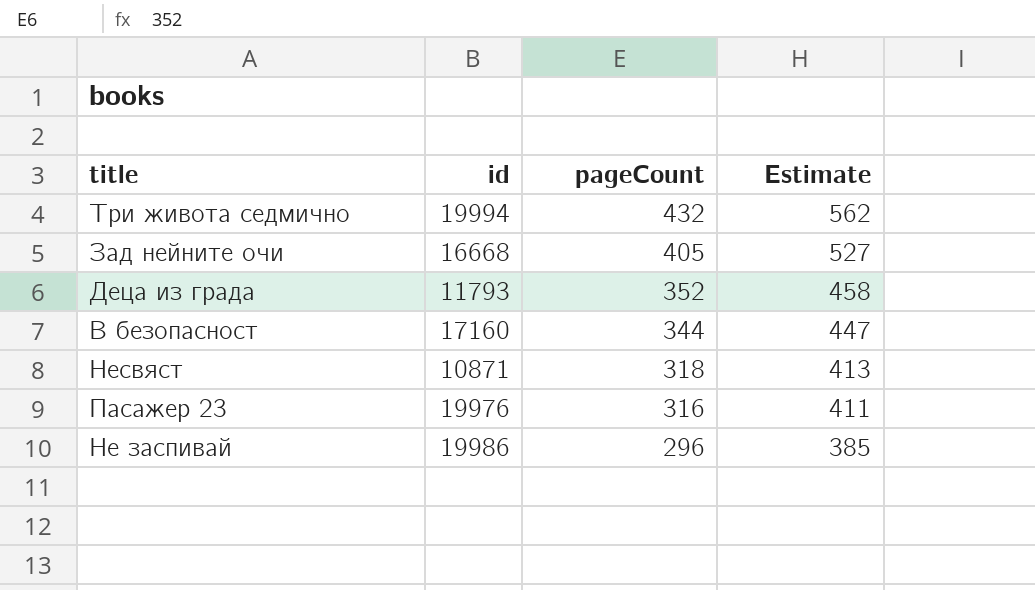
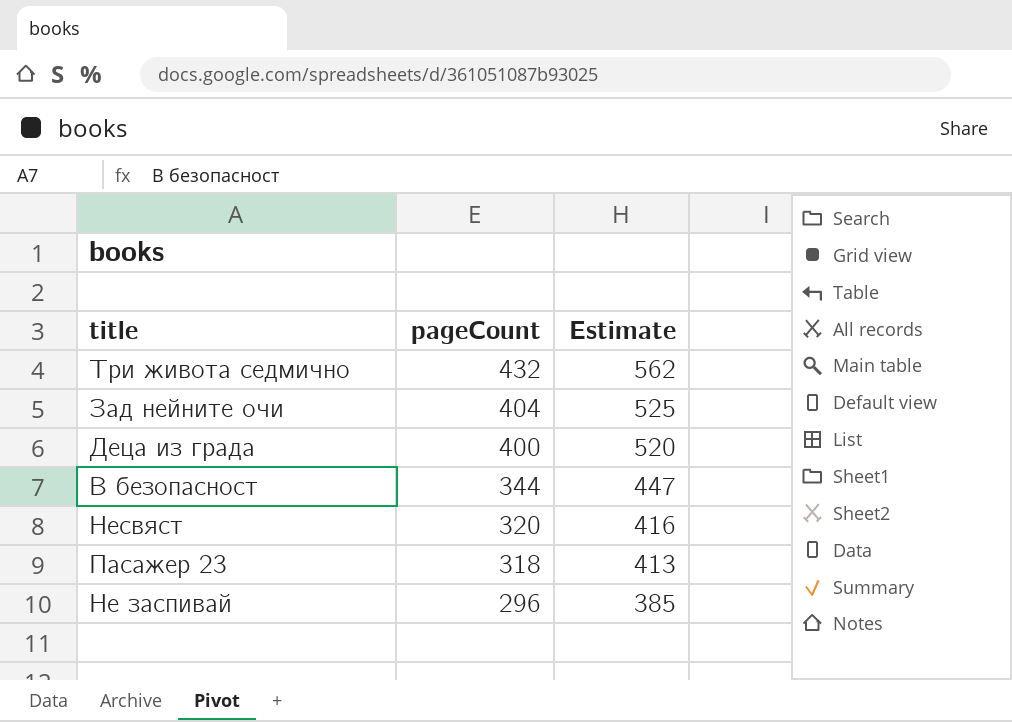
column id | position: 2 -> none
Зад нейните очи | pageCount: 405 -> 404
Зад нейните очи | Estimate: 527 -> 525
Деца из града | pageCount: 352 -> 400
Деца из града | Estimate: 458 -> 520
Несвяст | pageCount: 318 -> 320
Несвяст | Estimate: 413 -> 416
Пасажер 23 | pageCount: 316 -> 318
Пасажер 23 | Estimate: 411 -> 413

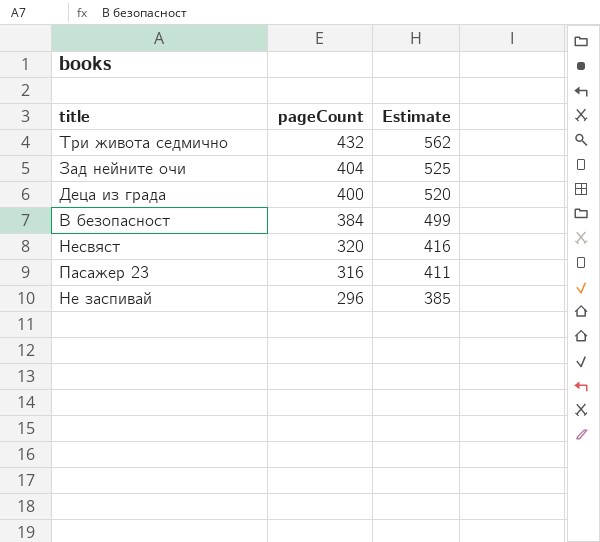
В безопасност | pageCount: 344 -> 384
В безопасност | Estimate: 447 -> 499
Пасажер 23 | pageCount: 318 -> 316
Пасажер 23 | Estimate: 413 -> 411

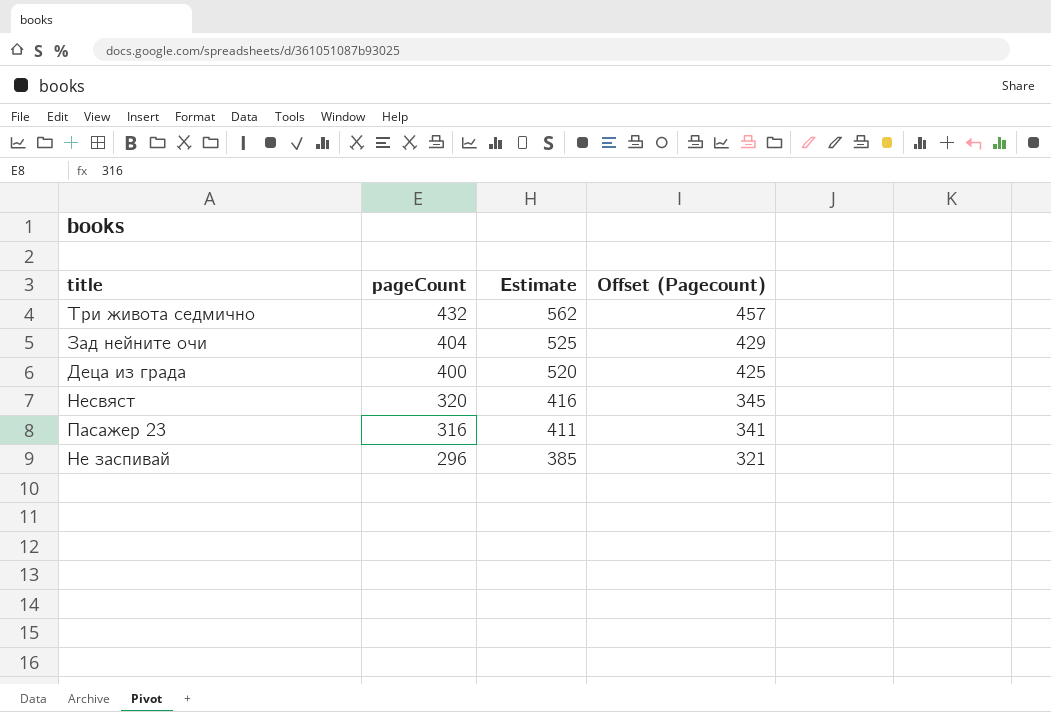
column Offset (Pagecount) | formula: none -> [pageCount] + 25
row В безопасност: 384 | 499 -> none

